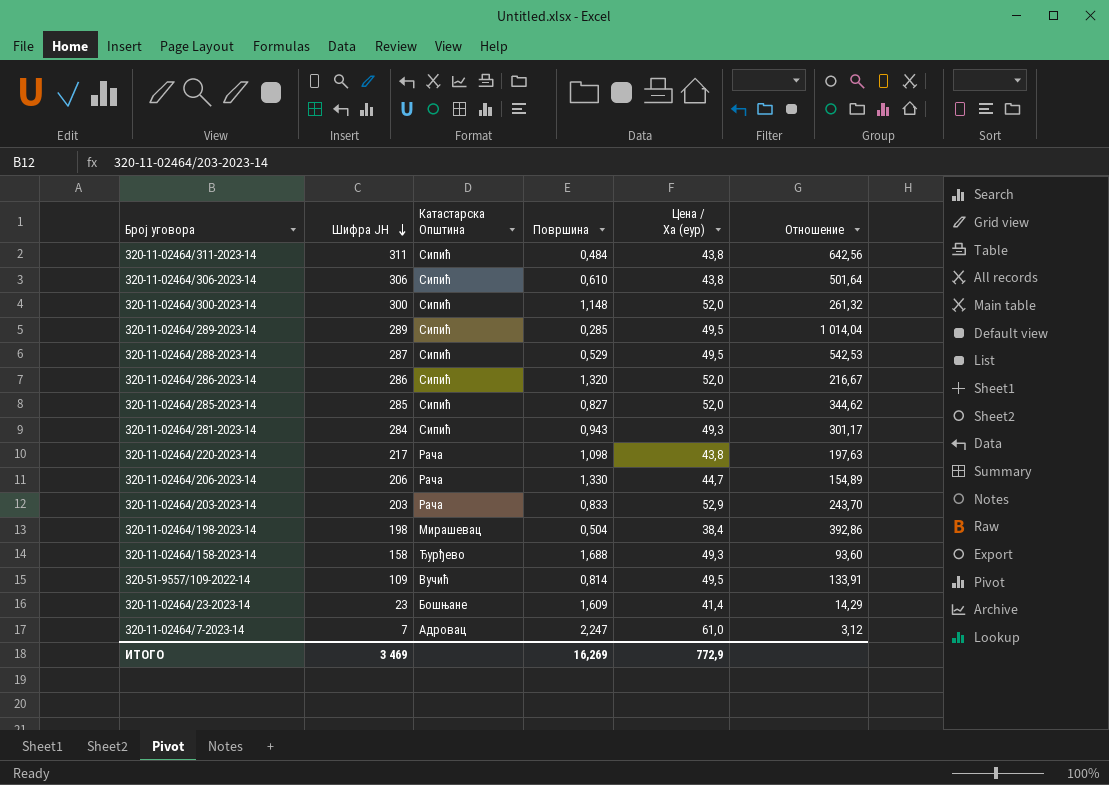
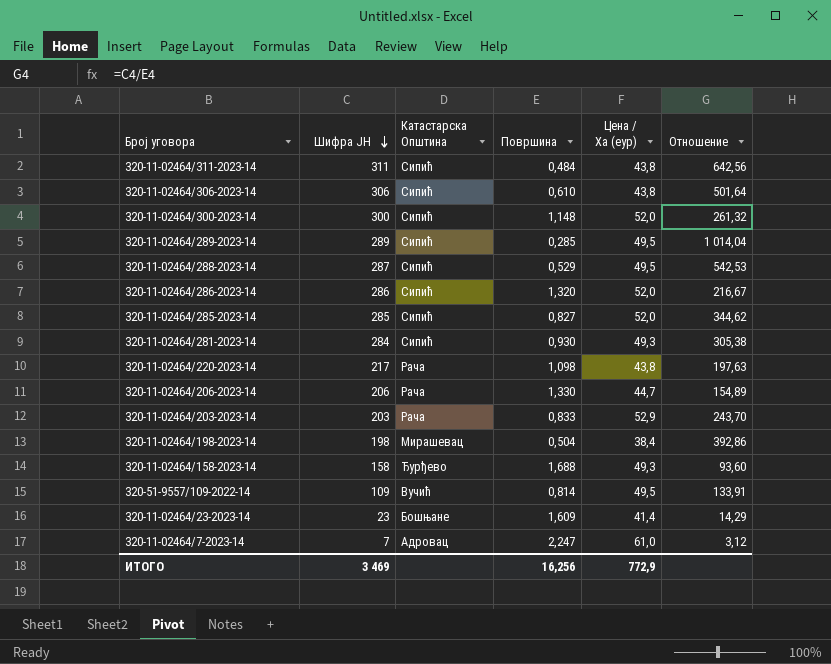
320-11-02464/281-2023-14 | Површина: 0,943 -> 0,930
320-11-02464/281-2023-14 | Отношение: 301,17 -> 305,38
ИТОГО | Површина: 16,269 -> 16,256

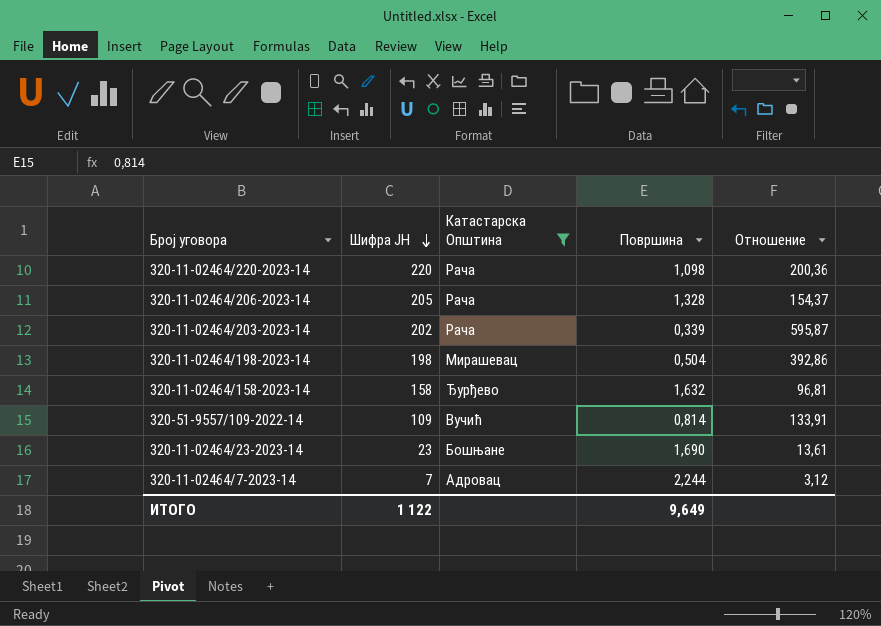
filter: none -> Катастарска Општина != Сипић
column Цена / Ха (еур) | position: 5 -> none
320-11-02464/220-2023-14 | Шифра ЈН: 217 -> 220
320-11-02464/220-2023-14 | Отношение: 197,63 -> 200,36
320-11-02464/206-2023-14 | Шифра ЈН: 206 -> 205
320-11-02464/206-2023-14 | Површина: 1,330 -> 1,328
320-11-02464/206-2023-14 | Отношение: 154,89 -> 154,37
320-11-02464/203-2023-14 | Шифра ЈН: 203 -> 202
320-11-02464/203-2023-14 | Површина: 0,833 -> 0,339
320-11-02464/203-2023-14 | Отношение: 243,70 -> 595,87
320-11-02464/158-2023-14 | Површина: 1,688 -> 1,632
320-11-02464/158-2023-14 | Отношение: 93,60 -> 96,81
320-11-02464/23-2023-14 | Површина: 1,609 -> 1,690
320-11-02464/23-2023-14 | Отношение: 14,29 -> 13,61
320-11-02464/7-2023-14 | Површина: 2,247 -> 2,244
ИТОГО | Шифра ЈН: 3 469 -> 1 122
ИТОГО | Површина: 16,256 -> 9,649

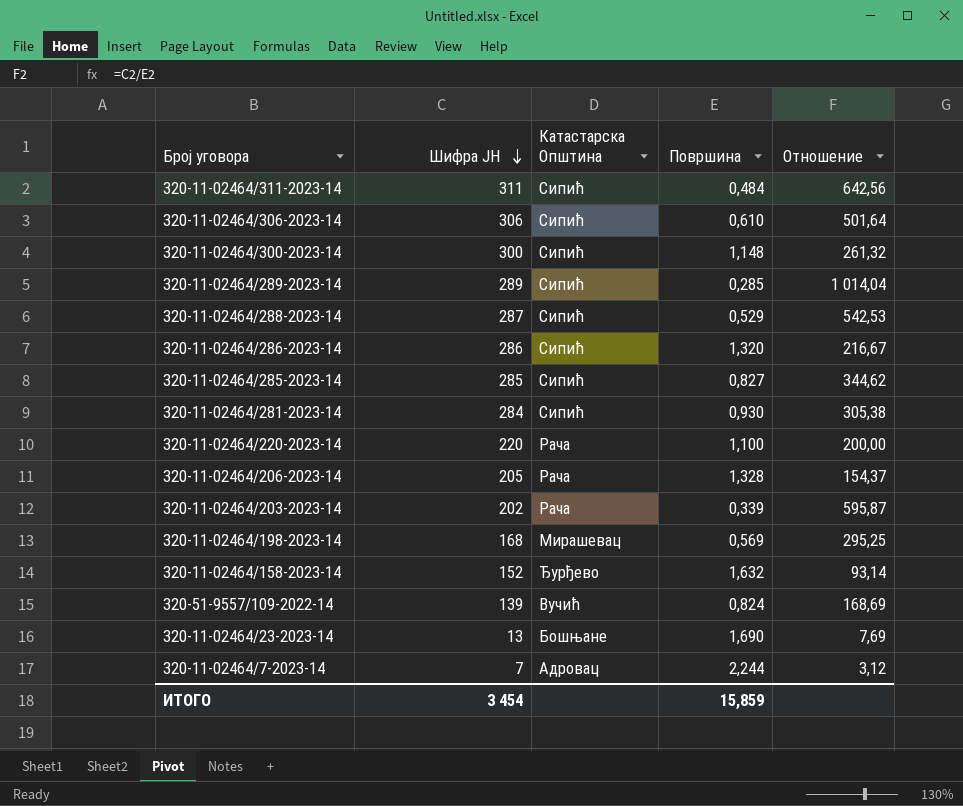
filter: Катастарска Општина != Сипић -> none
320-11-02464/220-2023-14 | Површина: 1,098 -> 1,100
320-11-02464/220-2023-14 | Отношение: 200,36 -> 200,00
320-11-02464/198-2023-14 | Шифра ЈН: 198 -> 168
320-11-02464/198-2023-14 | Површина: 0,504 -> 0,569
320-11-02464/198-2023-14 | Отношение: 392,86 -> 295,25
320-11-02464/158-2023-14 | Шифра ЈН: 158 -> 152
320-11-02464/158-2023-14 | Отношение: 96,81 -> 93,14
320-51-9557/109-2022-14 | Шифра ЈН: 109 -> 139
320-51-9557/109-2022-14 | Површина: 0,814 -> 0,824
320-51-9557/109-2022-14 | Отношение: 133,91 -> 168,69
320-11-02464/23-2023-14 | Шифра ЈН: 23 -> 13
320-11-02464/23-2023-14 | Отношение: 13,61 -> 7,69
ИТОГО | Шифра ЈН: 1 122 -> 3 454
ИТОГО | Површина: 9,649 -> 15,859

